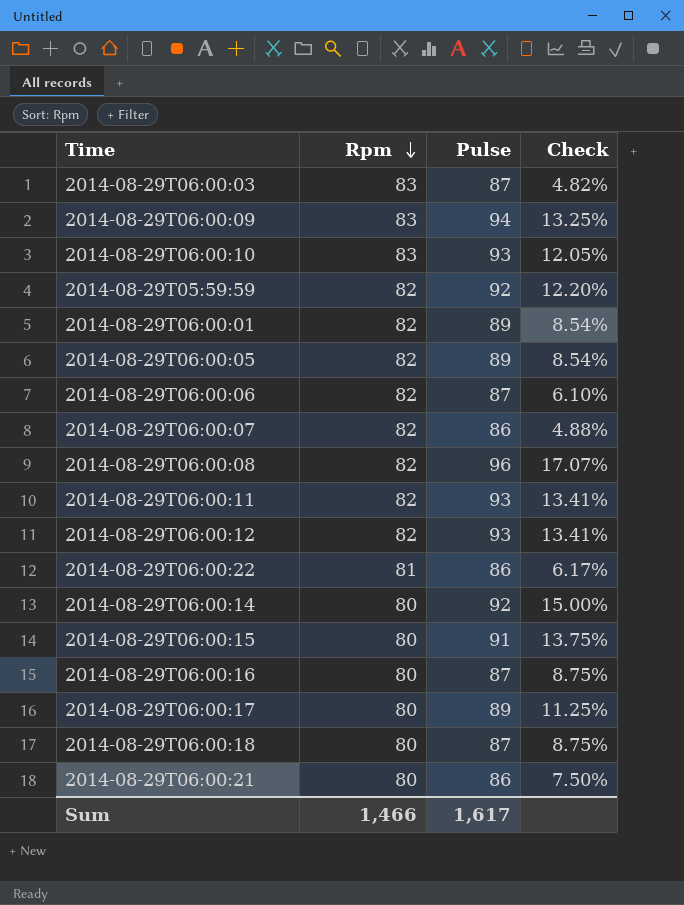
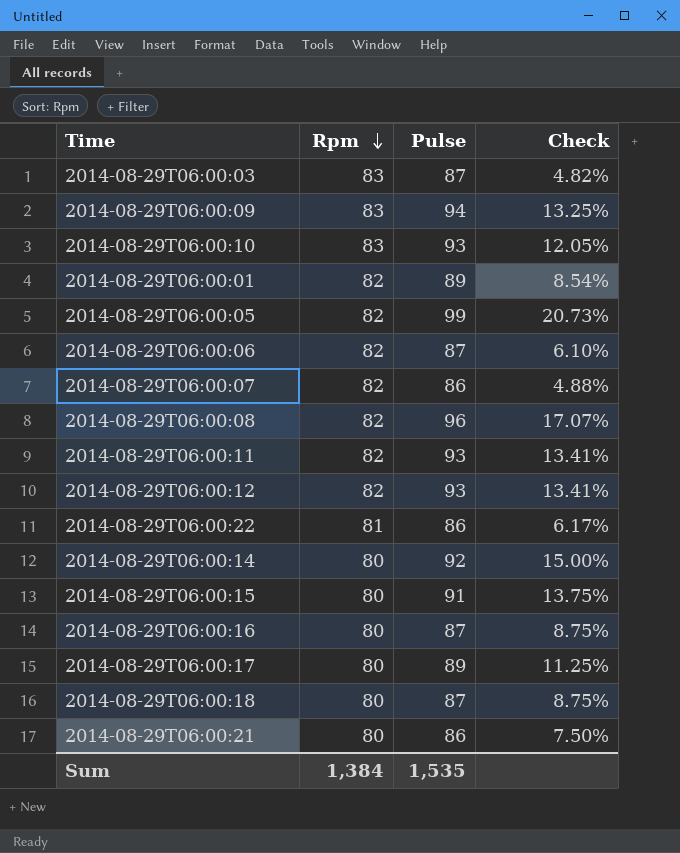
row 2014-08-29T05:59:59: 82 | 92 | 12.20% -> none
2014-08-29T06:00:05 | Pulse: 89 -> 99
2014-08-29T06:00:05 | Check: 8.54% -> 20.73%
Sum | Rpm: 1,466 -> 1,384
Sum | Pulse: 1,617 -> 1,535

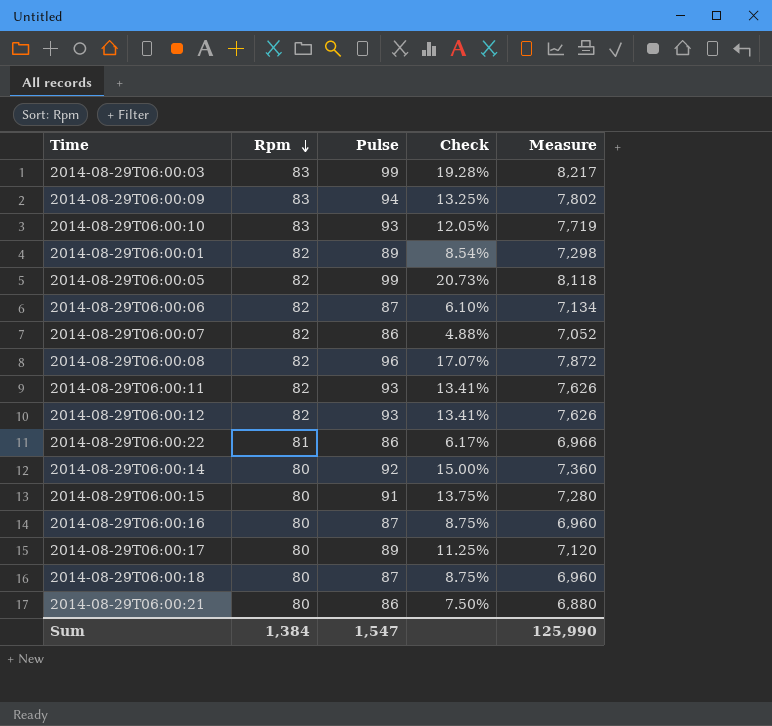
column Measure | formula: none -> [Rpm] * [Pulse]
2014-08-29T06:00:03 | Pulse: 87 -> 99
2014-08-29T06:00:03 | Check: 4.82% -> 19.28%
Sum | Pulse: 1,535 -> 1,547

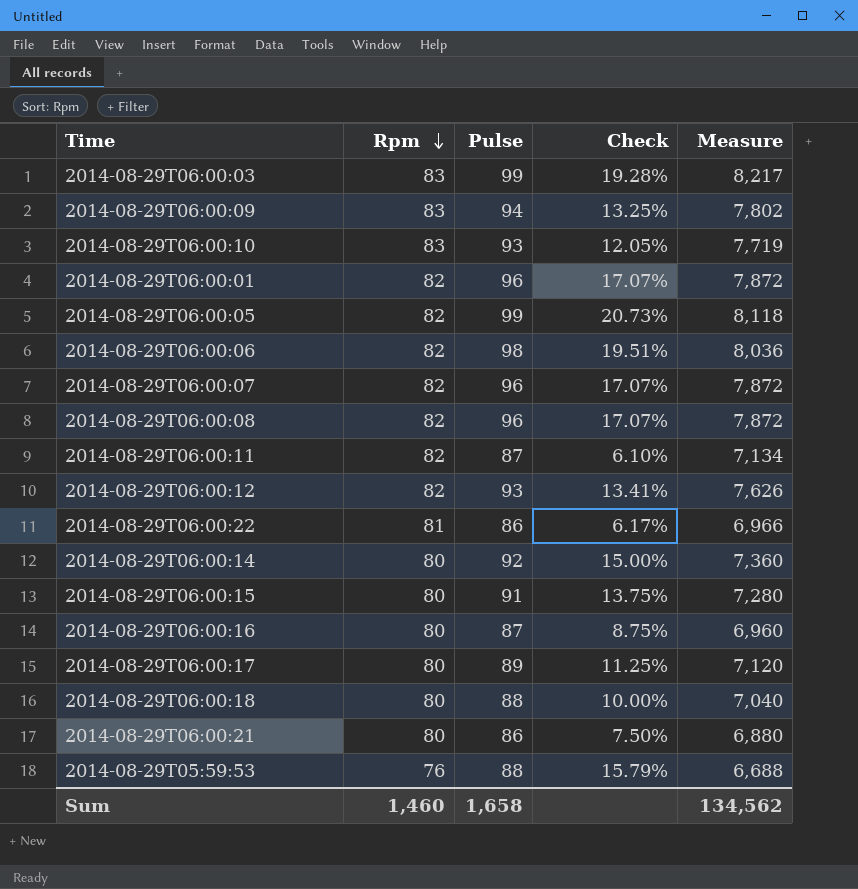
2014-08-29T06:00:01 | Pulse: 89 -> 96
2014-08-29T06:00:01 | Check: 8.54% -> 17.07%
2014-08-29T06:00:01 | Measure: 7,298 -> 7,872
2014-08-29T06:00:06 | Pulse: 87 -> 98
2014-08-29T06:00:06 | Check: 6.10% -> 19.51%
2014-08-29T06:00:06 | Measure: 7,134 -> 8,036
2014-08-29T06:00:07 | Pulse: 86 -> 96
2014-08-29T06:00:07 | Check: 4.88% -> 17.07%
2014-08-29T06:00:07 | Measure: 7,052 -> 7,872
2014-08-29T06:00:11 | Pulse: 93 -> 87
2014-08-29T06:00:11 | Check: 13.41% -> 6.10%
2014-08-29T06:00:11 | Measure: 7,626 -> 7,134
2014-08-29T06:00:18 | Pulse: 87 -> 88
2014-08-29T06:00:18 | Check: 8.75% -> 10.00%
2014-08-29T06:00:18 | Measure: 6,960 -> 7,040
row 2014-08-29T05:59:53: none -> 76 | 88 | 15.79% | 6,688
Sum | Rpm: 1,384 -> 1,460
Sum | Pulse: 1,547 -> 1,658
Sum | Measure: 125,990 -> 134,562

